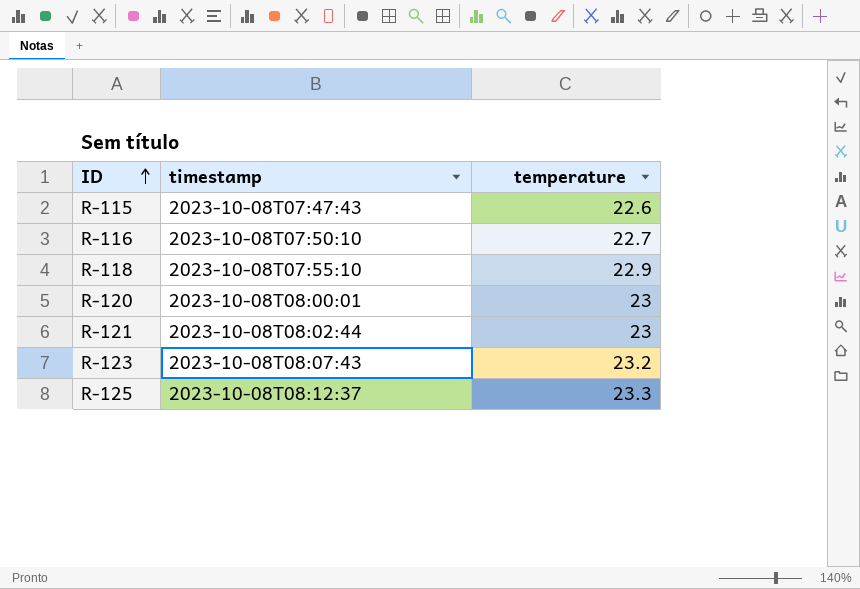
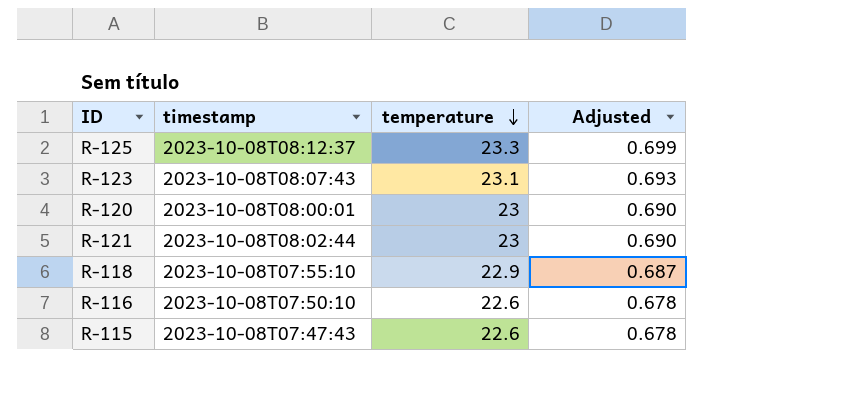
row order: ID ascending -> temperature descending
column Adjusted | formula: none -> [temperature] * 0.03
R-123 | temperature: 23.2 -> 23.1
R-116 | temperature: 22.7 -> 22.6

